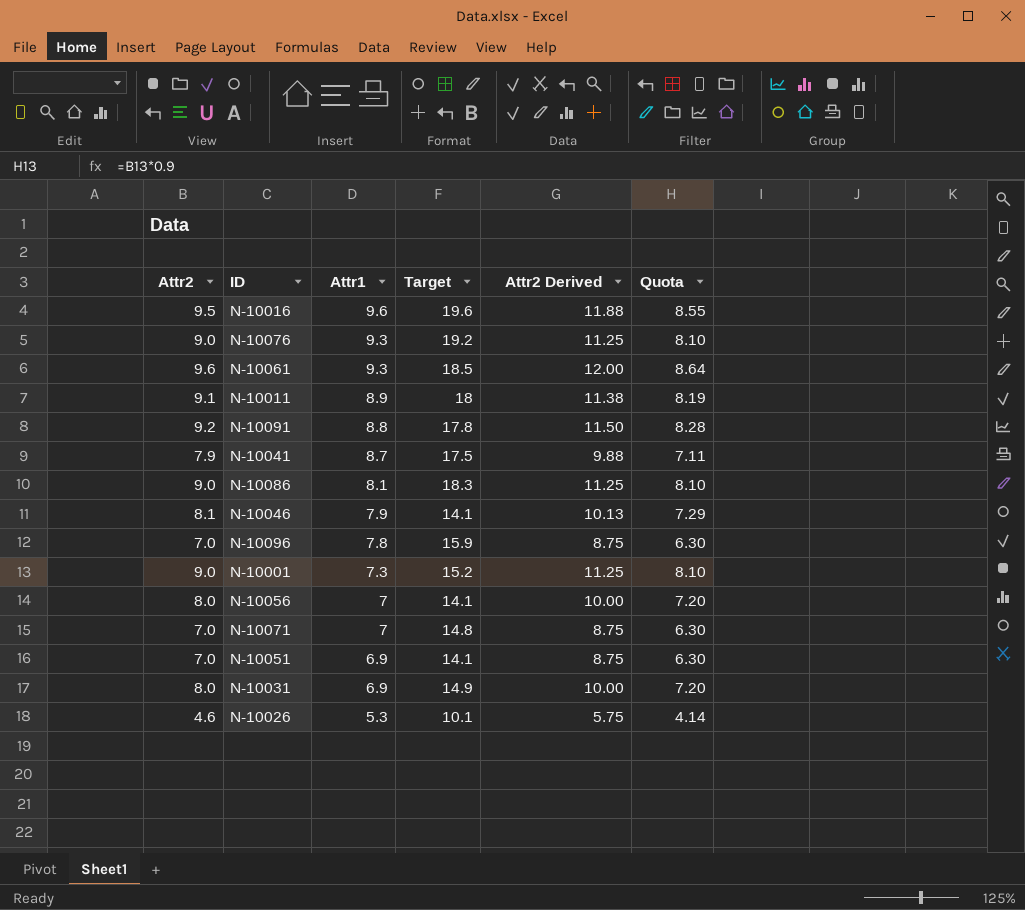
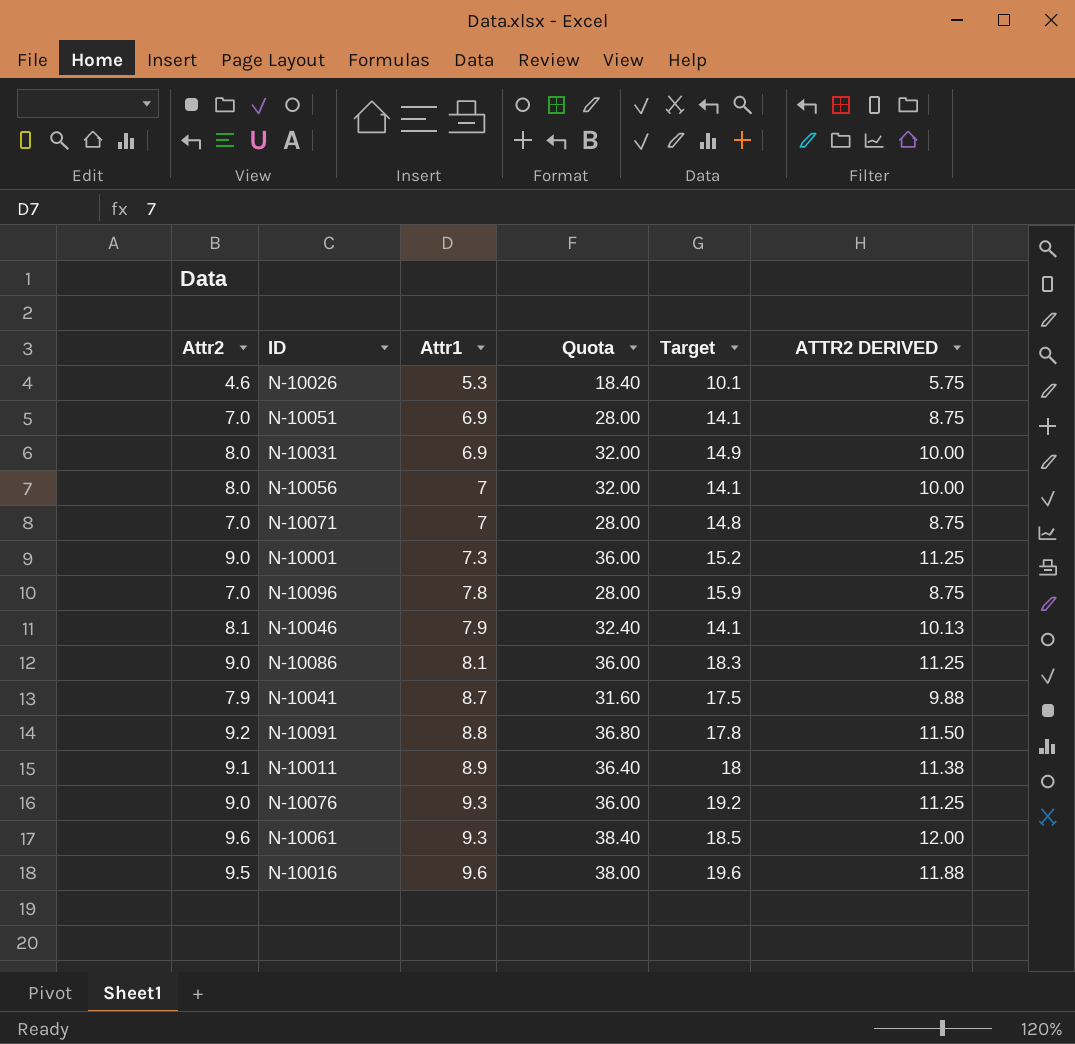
row order: Attr1 descending -> Attr1 ascending
column Quota | formula: [Attr2] * 0.9 -> [Attr2] * 4
column Quota | position: 6 -> 4
column name: Attr2 Derived -> ATTR2 DERIVED

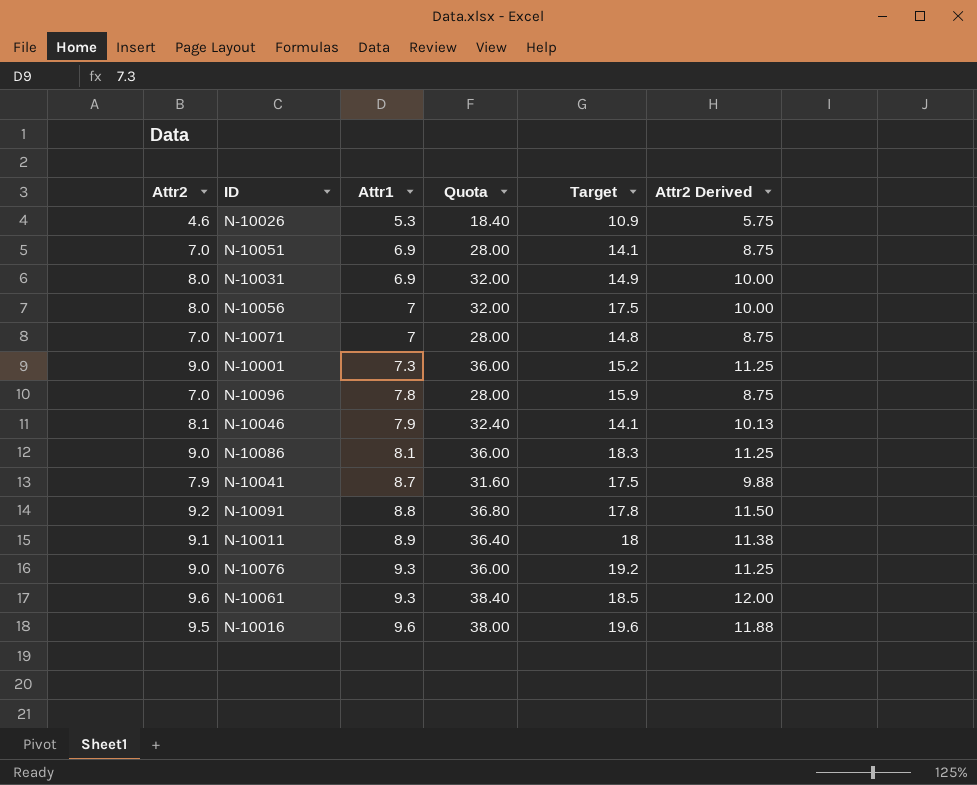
column name: ATTR2 DERIVED -> Attr2 Derived
N-10026 | Target: 10.1 -> 10.9
N-10056 | Target: 14.1 -> 17.5

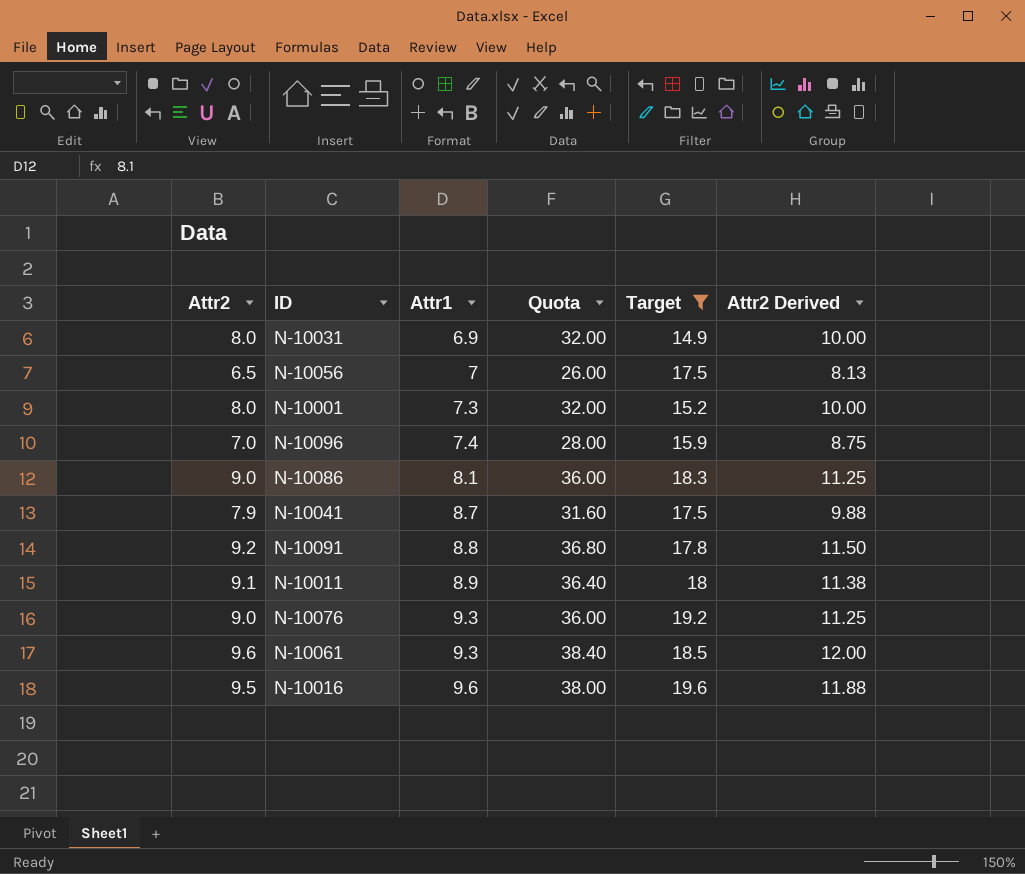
filter: none -> Target >= 14.9
N-10056 | Attr2: 8.0 -> 6.5
N-10056 | Quota: 32.00 -> 26.00
N-10056 | Attr2 Derived: 10.00 -> 8.13
N-10001 | Attr2: 9.0 -> 8.0
N-10001 | Quota: 36.00 -> 32.00
N-10001 | Attr2 Derived: 11.25 -> 10.00
N-10096 | Attr1: 7.8 -> 7.4

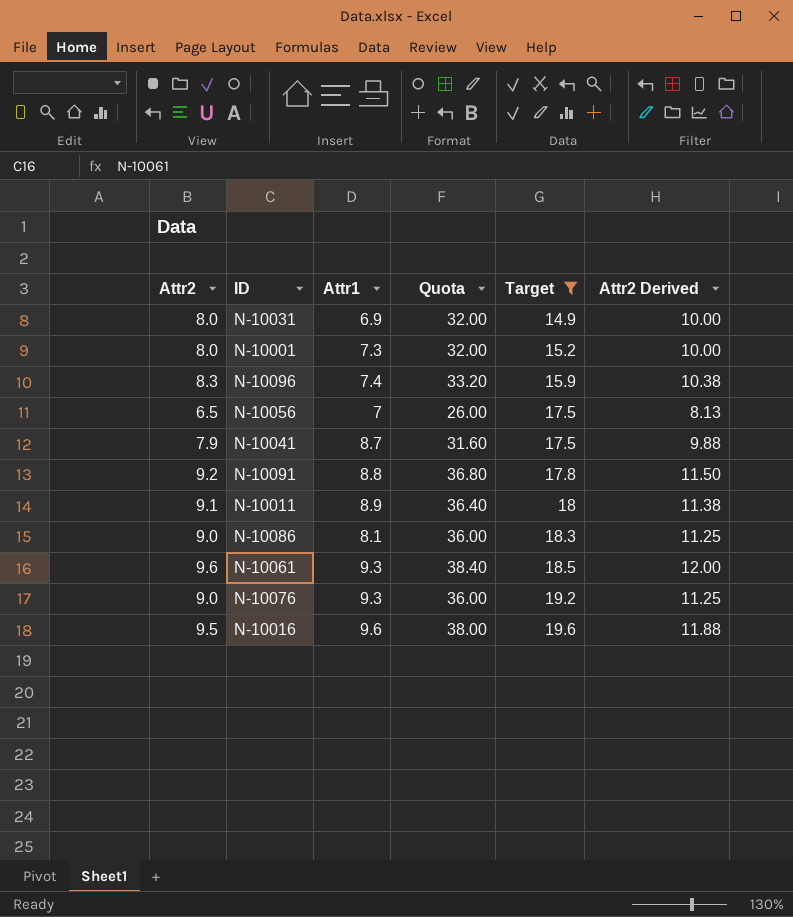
row order: Attr1 ascending -> Target ascending
N-10096 | Attr2: 7.0 -> 8.3
N-10096 | Quota: 28.00 -> 33.20
N-10096 | Attr2 Derived: 8.75 -> 10.38

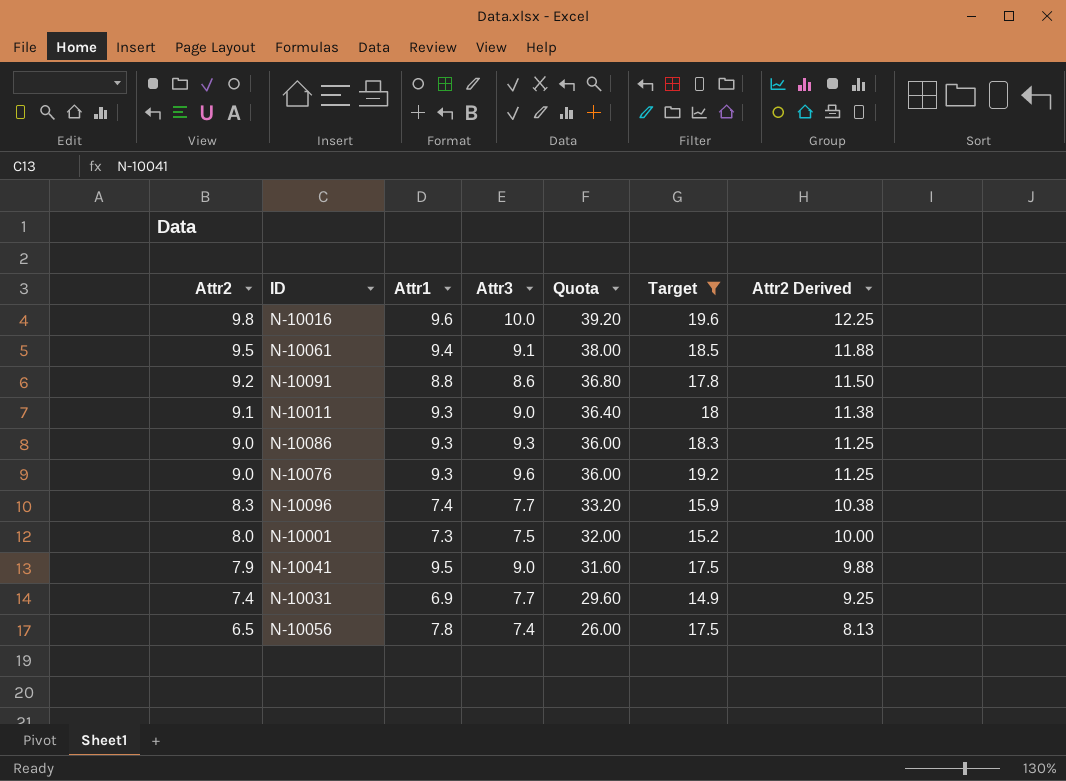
row order: Target ascending -> Attr2 descending
column Attr3 | position: none -> 4
N-10016 | Attr2: 9.5 -> 9.8
N-10016 | Quota: 38.00 -> 39.20
N-10016 | Attr2 Derived: 11.88 -> 12.25
N-10061 | Attr2: 9.6 -> 9.5
N-10061 | Attr1: 9.3 -> 9.4
N-10061 | Quota: 38.40 -> 38.00
N-10061 | Attr2 Derived: 12.00 -> 11.88
N-10011 | Attr1: 8.9 -> 9.3
N-10086 | Attr1: 8.1 -> 9.3
N-10041 | Attr1: 8.7 -> 9.5
N-10031 | Attr2: 8.0 -> 7.4
N-10031 | Quota: 32.00 -> 29.60
N-10031 | Attr2 Derived: 10.00 -> 9.25
N-10056 | Attr1: 7 -> 7.8

